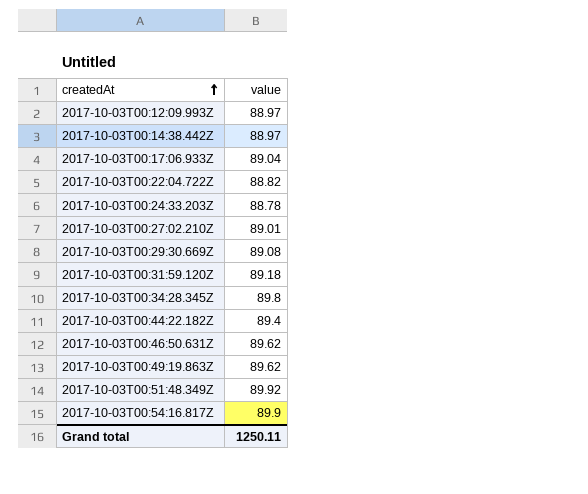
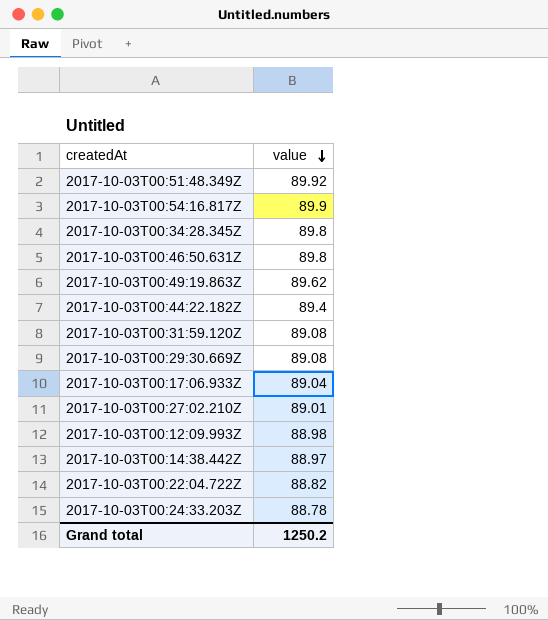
row order: createdAt ascending -> value descending
2017-10-03T00:46:50.631Z | value: 89.62 -> 89.8
2017-10-03T00:31:59.120Z | value: 89.18 -> 89.08
2017-10-03T00:12:09.993Z | value: 88.97 -> 88.98
Grand total | value: 1250.11 -> 1250.2

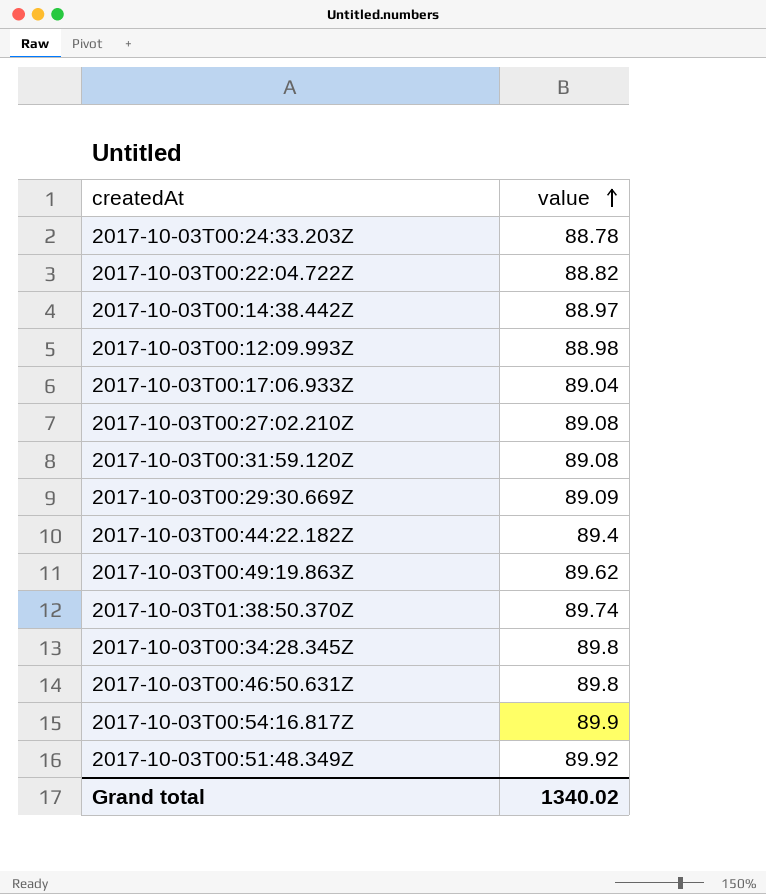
row order: value descending -> value ascending
2017-10-03T00:27:02.210Z | value: 89.01 -> 89.08
2017-10-03T00:29:30.669Z | value: 89.08 -> 89.09
row 2017-10-03T01:38:50.370Z: none -> 89.74
Grand total | value: 1250.2 -> 1340.02

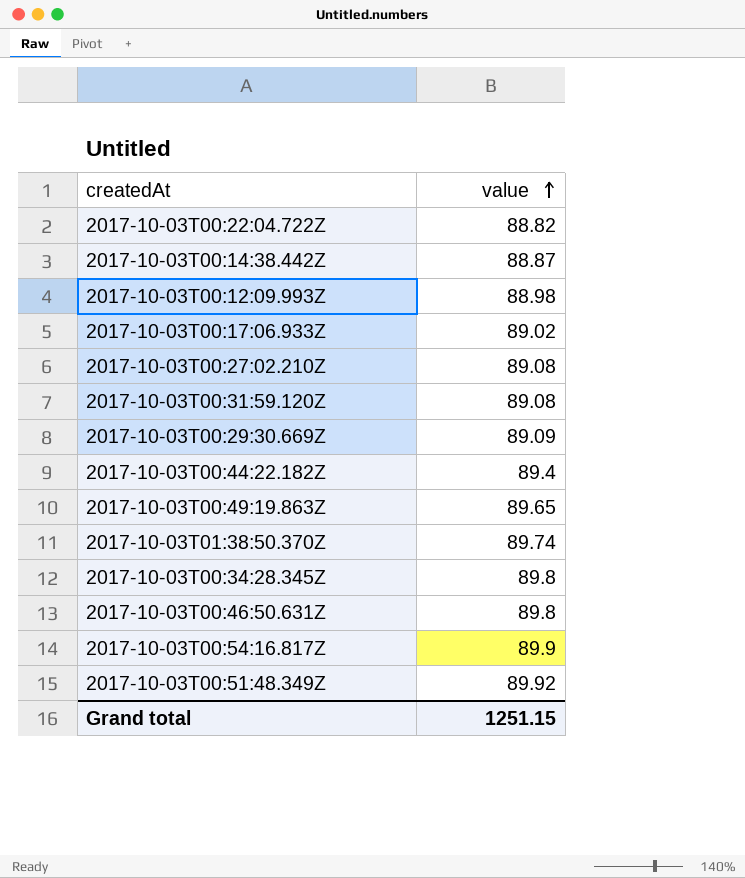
row 2017-10-03T00:24:33.203Z: 88.78 -> none
2017-10-03T00:14:38.442Z | value: 88.97 -> 88.87
2017-10-03T00:17:06.933Z | value: 89.04 -> 89.02
2017-10-03T00:49:19.863Z | value: 89.62 -> 89.65
Grand total | value: 1340.02 -> 1251.15

